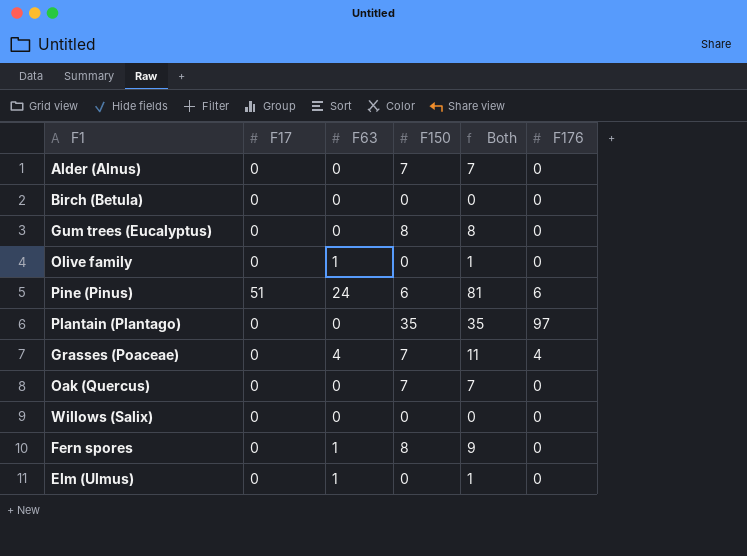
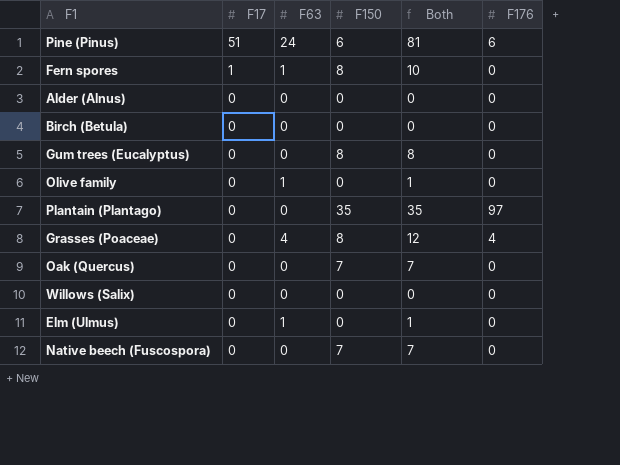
row order: none -> F17 descending
Fern spores | F17: 0 -> 1
Fern spores | Both: 9 -> 10
Alder (Alnus) | F150: 7 -> 0
Alder (Alnus) | Both: 7 -> 0
Grasses (Poaceae) | F150: 7 -> 8
Grasses (Poaceae) | Both: 11 -> 12
row Native beech (Fuscospora): none -> 0 | 0 | 7 | 7 | 0

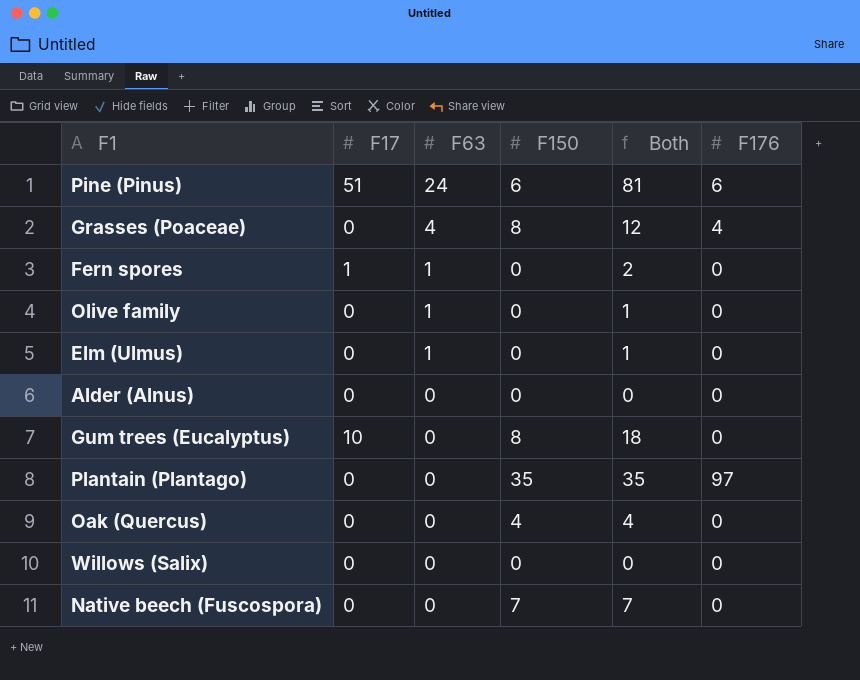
row order: F17 descending -> F63 descending
row Birch (Betula): 0 | 0 | 0 | 0 | 0 -> none
Fern spores | F150: 8 -> 0
Fern spores | Both: 10 -> 2
Gum trees (Eucalyptus) | F17: 0 -> 10
Gum trees (Eucalyptus) | Both: 8 -> 18
Oak (Quercus) | F150: 7 -> 4
Oak (Quercus) | Both: 7 -> 4

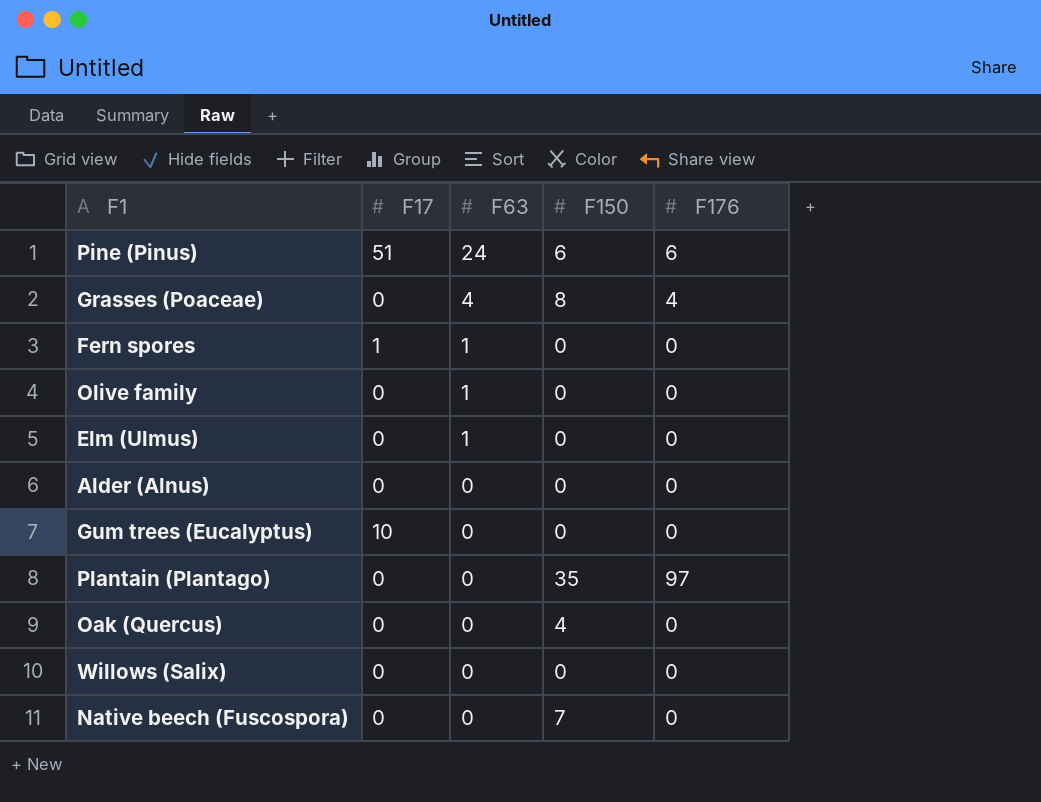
column Both | formula: [F17] + [F63] + [F150] -> none
Gum trees (Eucalyptus) | F150: 8 -> 0

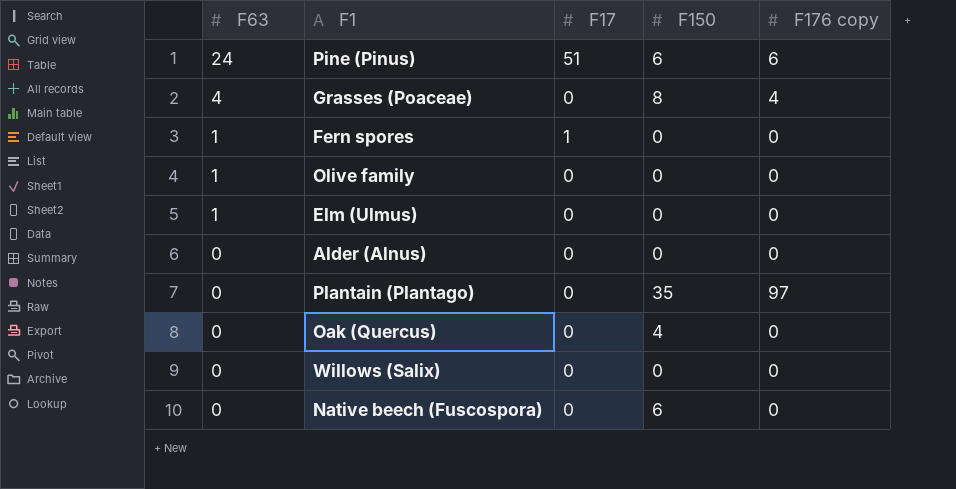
column F63 | position: 3 -> 1
column name: F176 -> F176 copy
row Gum trees (Eucalyptus): 10 | 0 | 0 | 0 -> none
Native beech (Fuscospora) | F150: 7 -> 6

